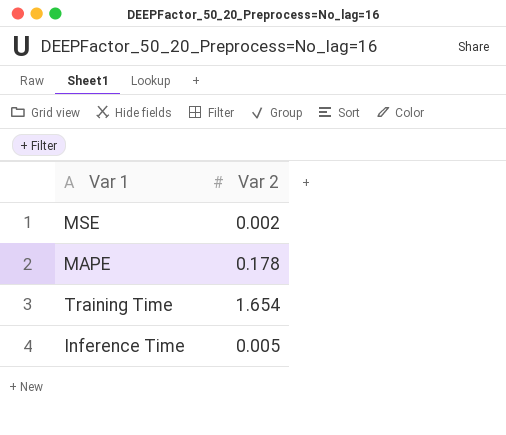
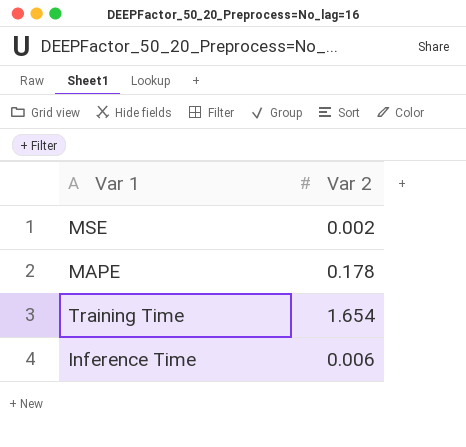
Inference Time | Var 2: 0.005 -> 0.006

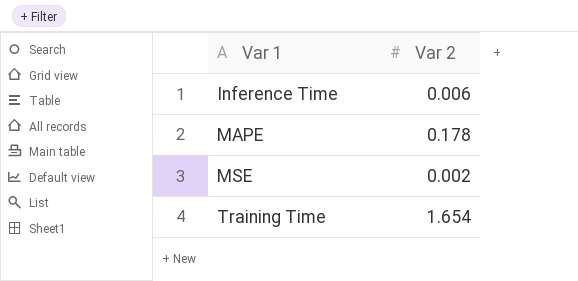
row order: none -> Var 1 ascending

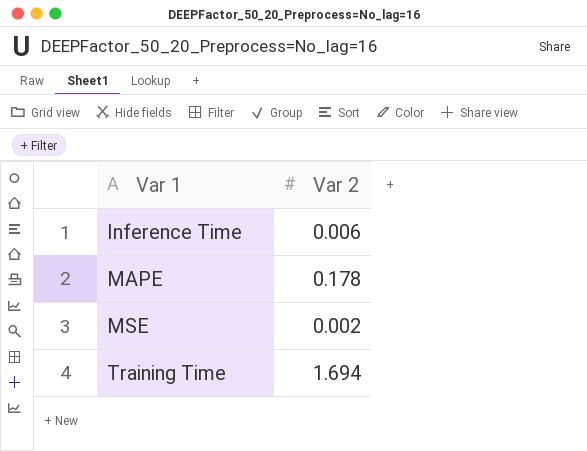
Training Time | Var 2: 1.654 -> 1.694

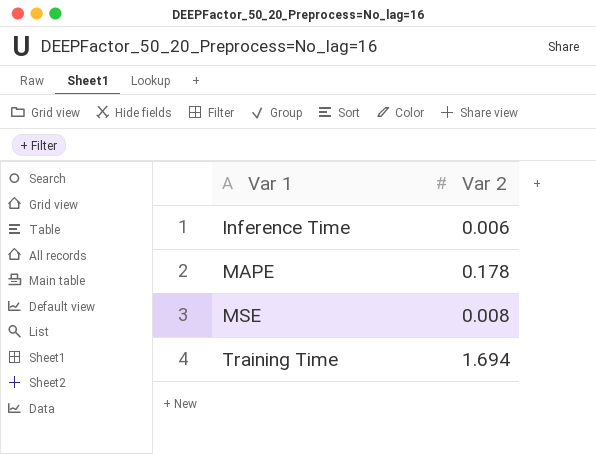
MSE | Var 2: 0.002 -> 0.008

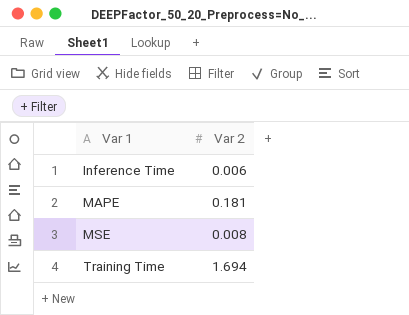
MAPE | Var 2: 0.178 -> 0.181

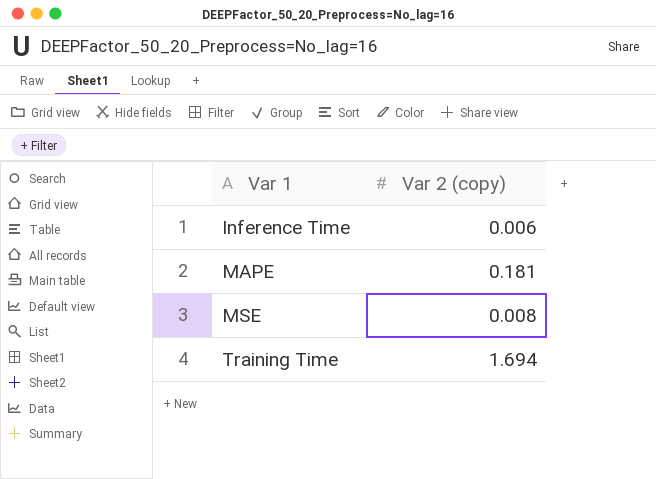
column name: Var 2 -> Var 2 (copy)

